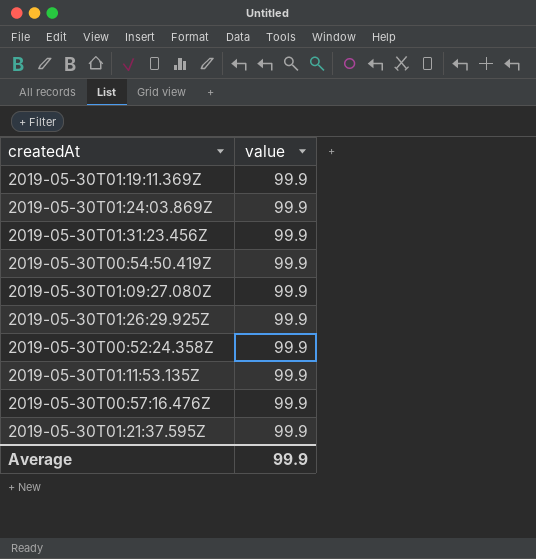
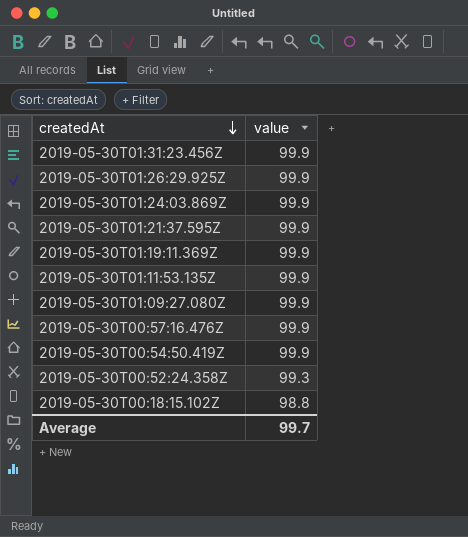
row order: none -> createdAt descending
2019-05-30T00:52:24.358Z | value: 99.9 -> 99.3
row 2019-05-30T00:18:15.102Z: none -> 98.8
Average | value: 99.9 -> 99.7

